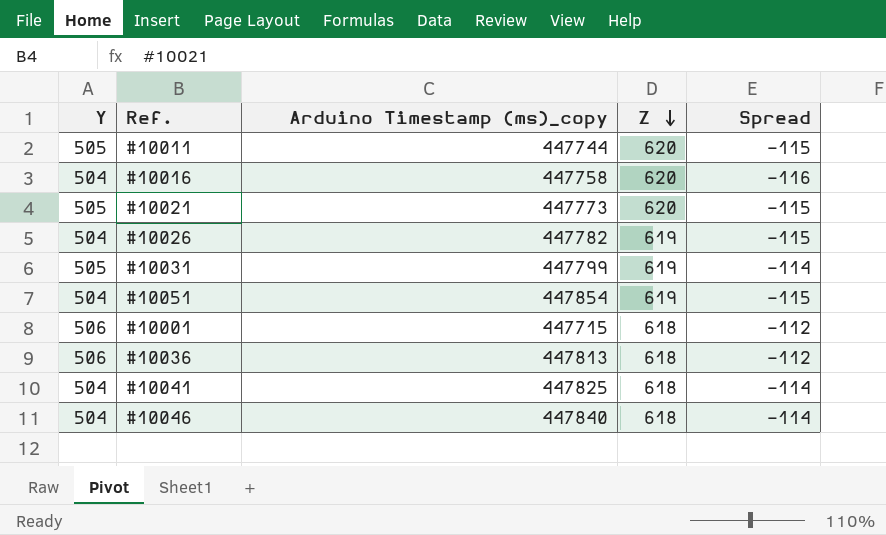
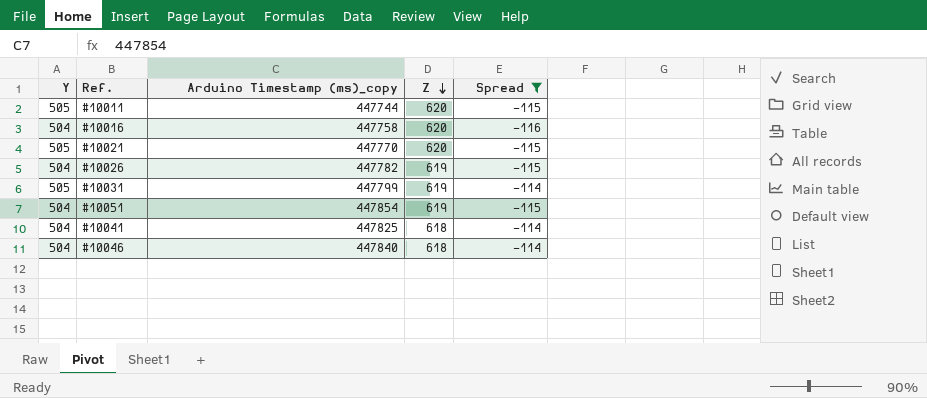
filter: none -> Spread != -112
#10021 | Arduino Timestamp (ms)_copy: 447773 -> 447770

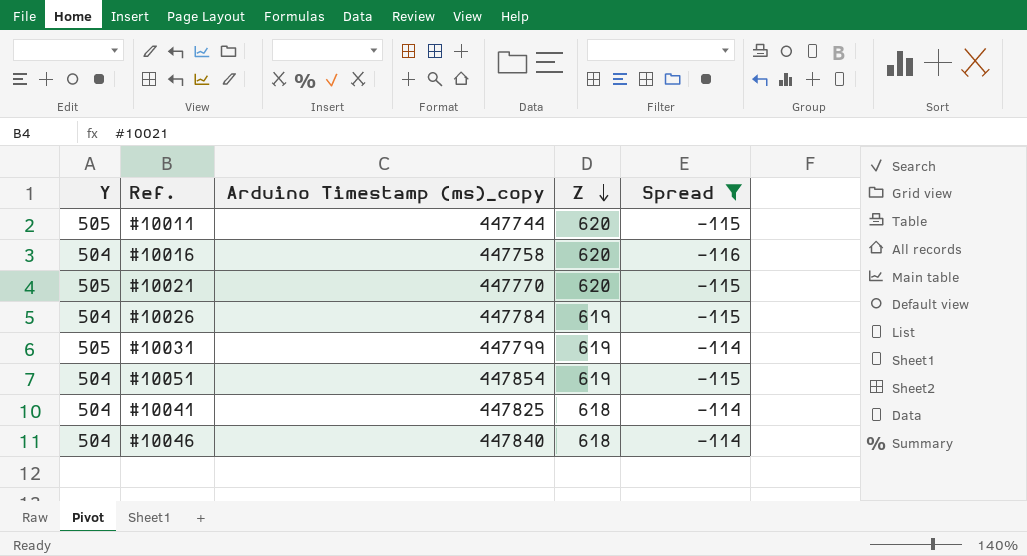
#10026 | Arduino Timestamp (ms)_copy: 447782 -> 447784

